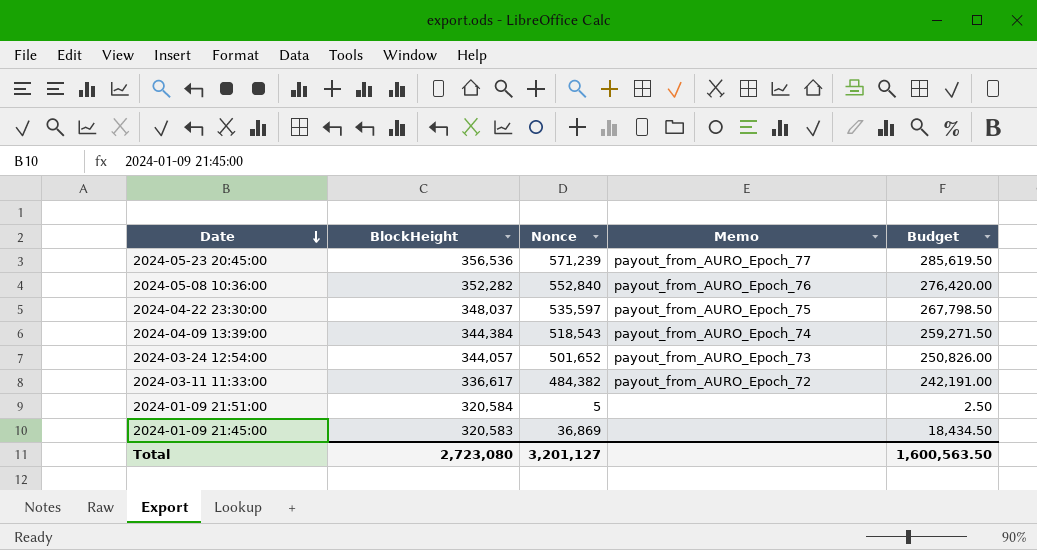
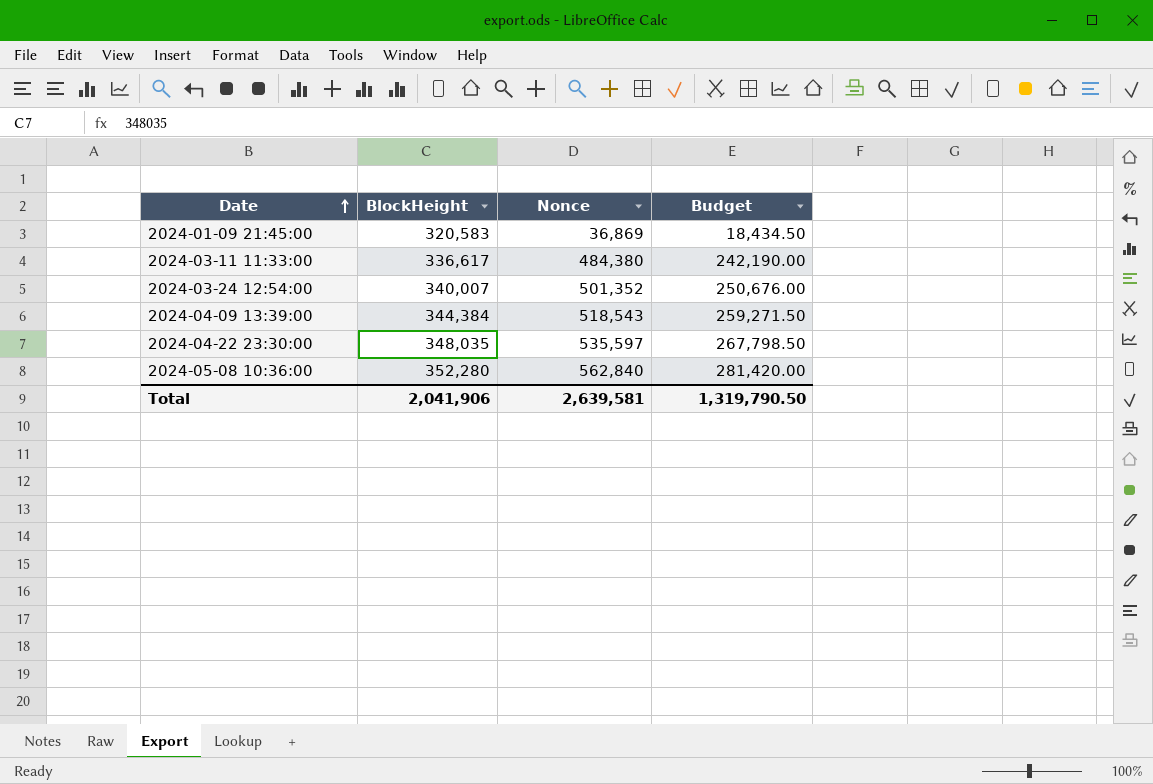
row order: Date descending -> Date ascending
column Memo | position: 4 -> none
row 2024-05-23 20:45:00: 356,536 | 571,239 | payout_from_AURO_Epoch_77 | 285,619.50 -> none
row 2024-01-09 21:51:00: 320,584 | 5 | none | 2.50 -> none
2024-03-11 11:33:00 | Nonce: 484,382 -> 484,380
2024-03-11 11:33:00 | Budget: 242,191.00 -> 242,190.00
2024-03-24 12:54:00 | BlockHeight: 344,057 -> 340,007
2024-03-24 12:54:00 | Nonce: 501,652 -> 501,352
2024-03-24 12:54:00 | Budget: 250,826.00 -> 250,676.00
2024-04-22 23:30:00 | BlockHeight: 348,037 -> 348,035
2024-05-08 10:36:00 | BlockHeight: 352,282 -> 352,280
2024-05-08 10:36:00 | Nonce: 552,840 -> 562,840
2024-05-08 10:36:00 | Budget: 276,420.00 -> 281,420.00
Total | BlockHeight: 2,723,080 -> 2,041,906
Total | Nonce: 3,201,127 -> 2,639,581
Total | Budget: 1,600,563.50 -> 1,319,790.50

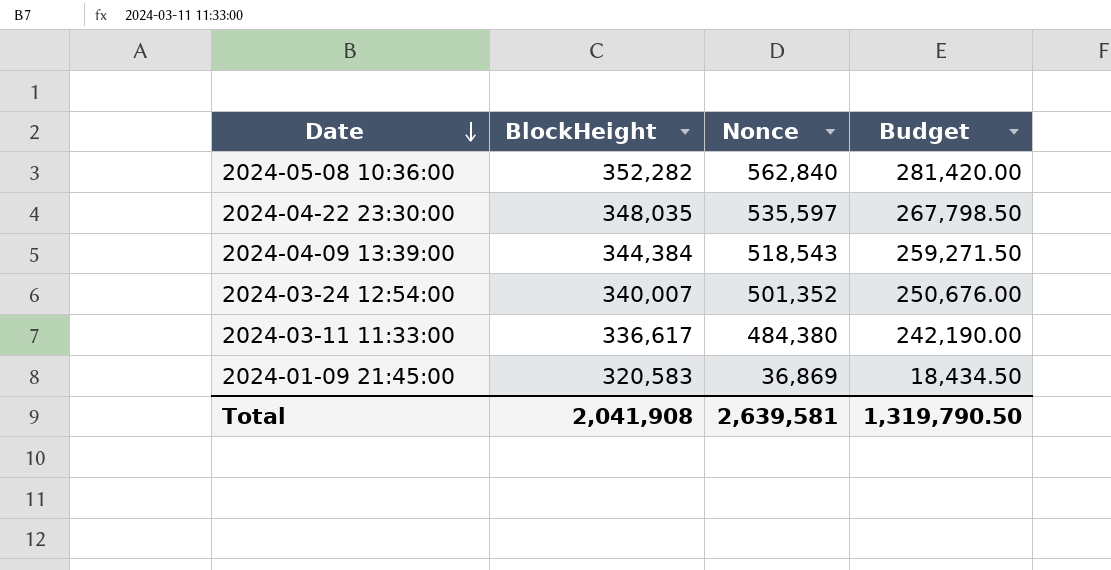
row order: Date ascending -> Date descending
2024-05-08 10:36:00 | BlockHeight: 352,280 -> 352,282
Total | BlockHeight: 2,041,906 -> 2,041,908

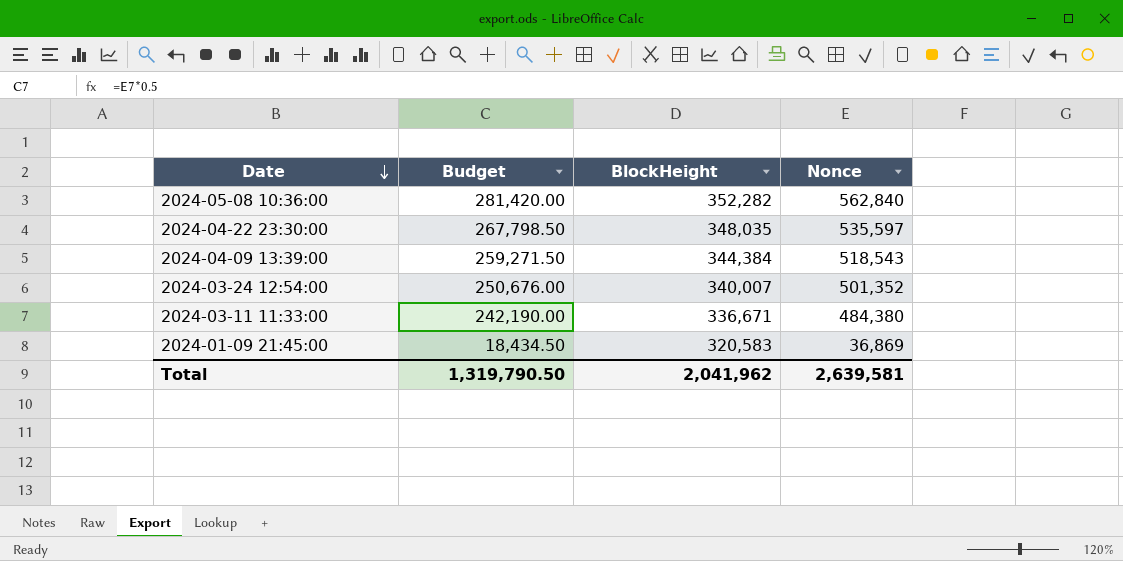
column Budget | position: 4 -> 2
2024-03-11 11:33:00 | BlockHeight: 336,617 -> 336,671
Total | BlockHeight: 2,041,908 -> 2,041,962

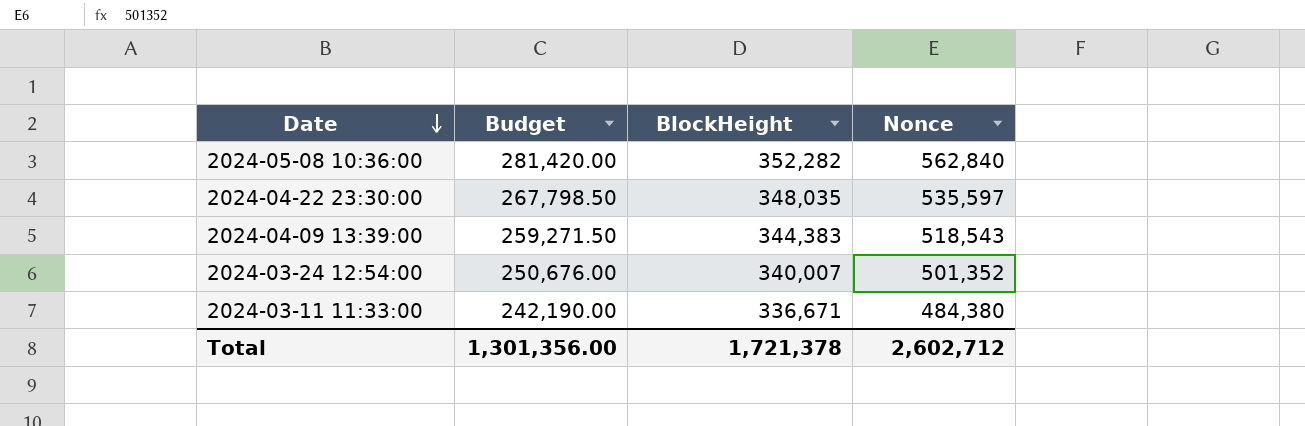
row 2024-01-09 21:45:00: 18,434.50 | 320,583 | 36,869 -> none
2024-04-09 13:39:00 | BlockHeight: 344,384 -> 344,383
Total | Budget: 1,319,790.50 -> 1,301,356.00
Total | BlockHeight: 2,041,962 -> 1,721,378
Total | Nonce: 2,639,581 -> 2,602,712

